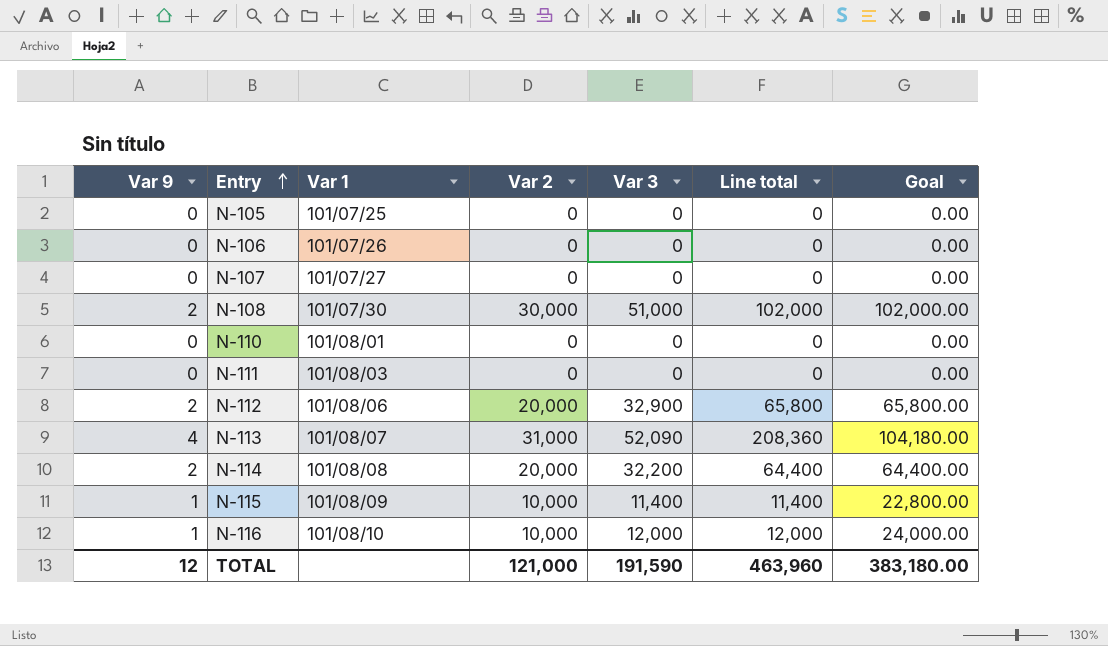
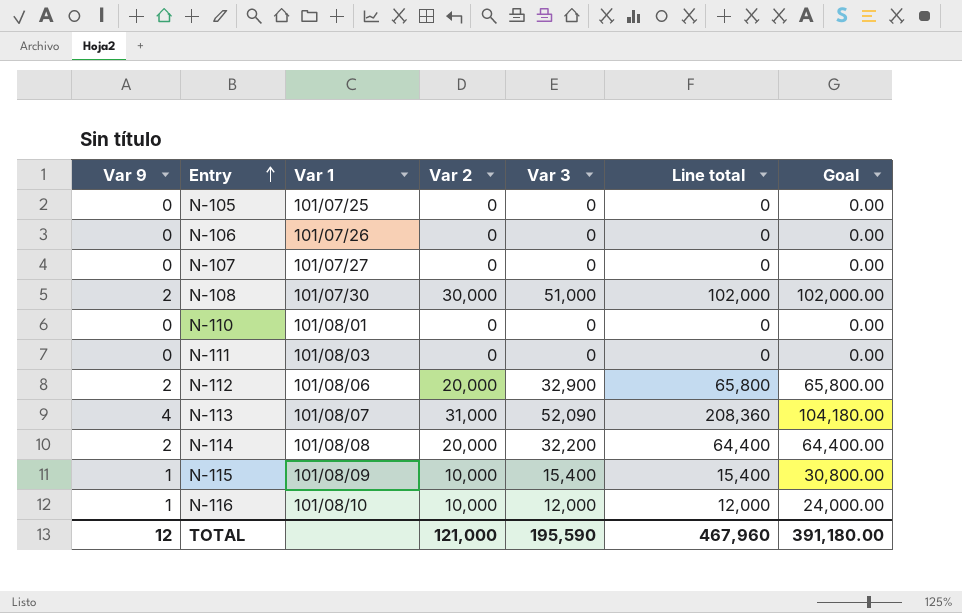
N-115 | Var 3: 11,400 -> 15,400
N-115 | Line total: 11,400 -> 15,400
N-115 | Goal: 22,800.00 -> 30,800.00
TOTAL | Var 3: 191,590 -> 195,590
TOTAL | Line total: 463,960 -> 467,960
TOTAL | Goal: 383,180.00 -> 391,180.00

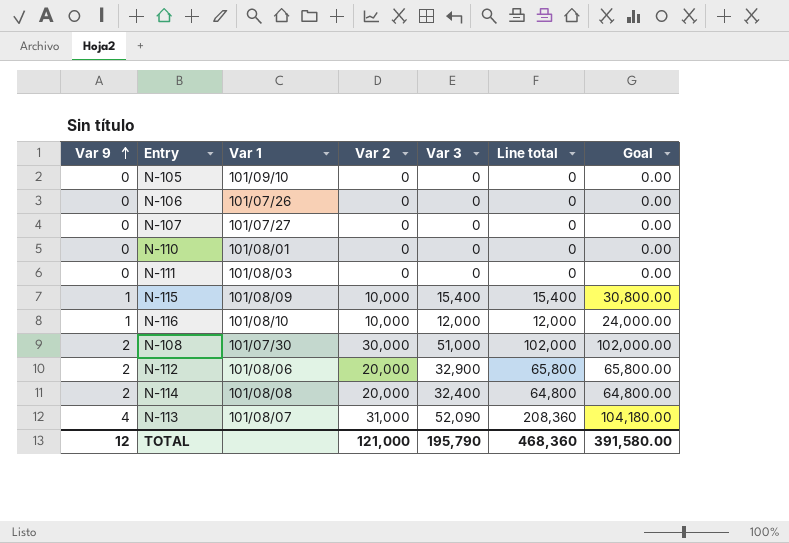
row order: Entry ascending -> Var 9 ascending
N-105 | Var 1: 101/07/25 -> 101/09/10
N-114 | Var 3: 32,200 -> 32,400
N-114 | Line total: 64,400 -> 64,800
N-114 | Goal: 64,400.00 -> 64,800.00
TOTAL | Var 3: 195,590 -> 195,790
TOTAL | Line total: 467,960 -> 468,360
TOTAL | Goal: 391,180.00 -> 391,580.00

